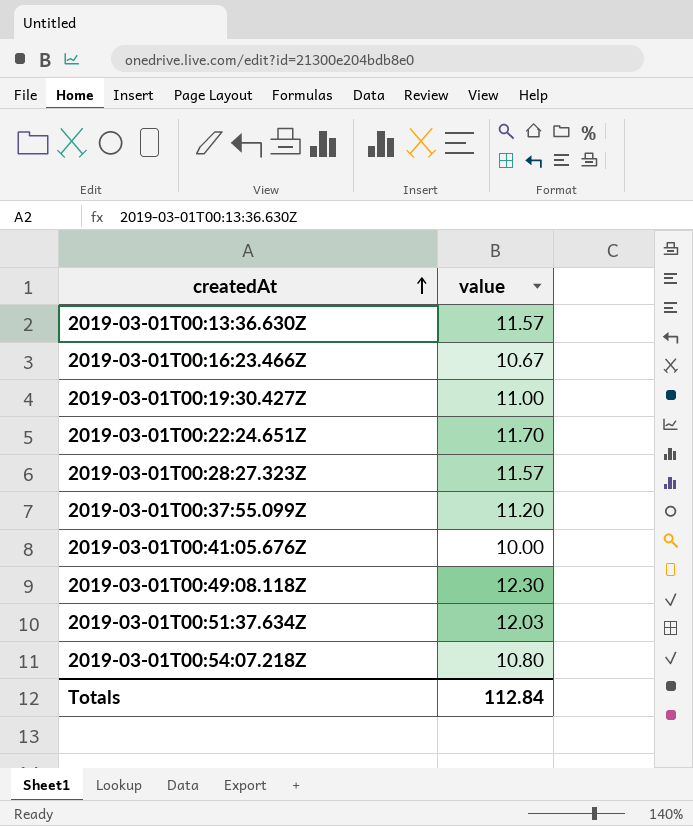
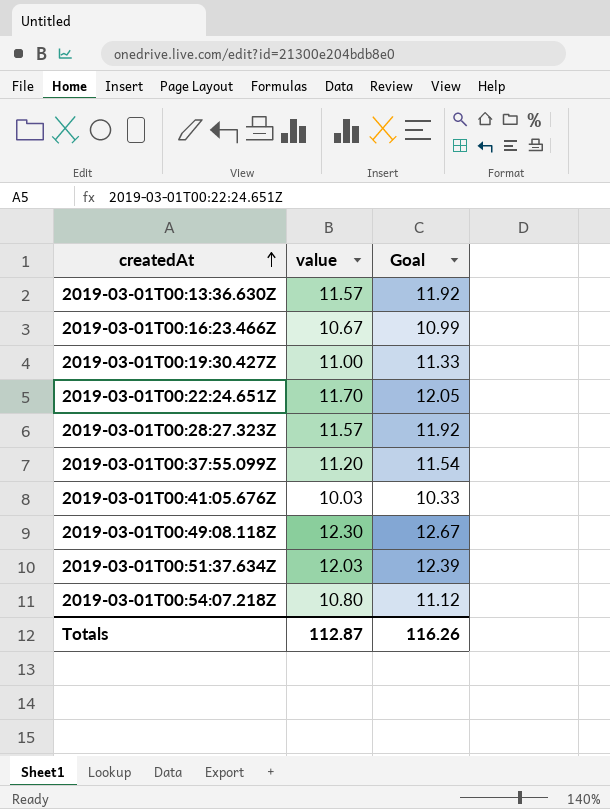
column Goal | formula: none -> [value] * 1.03
2019-03-01T00:41:05.676Z | value: 10.00 -> 10.03
Totals | value: 112.84 -> 112.87

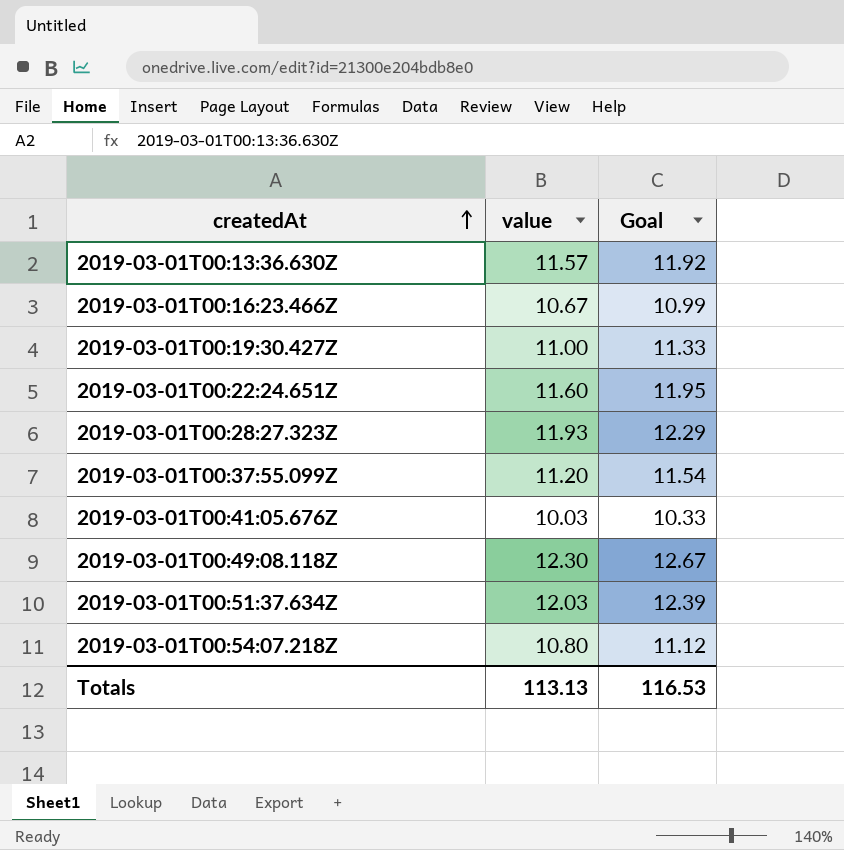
2019-03-01T00:22:24.651Z | value: 11.70 -> 11.60
2019-03-01T00:22:24.651Z | Goal: 12.05 -> 11.95
2019-03-01T00:28:27.323Z | value: 11.57 -> 11.93
2019-03-01T00:28:27.323Z | Goal: 11.92 -> 12.29
Totals | value: 112.87 -> 113.13
Totals | Goal: 116.26 -> 116.53

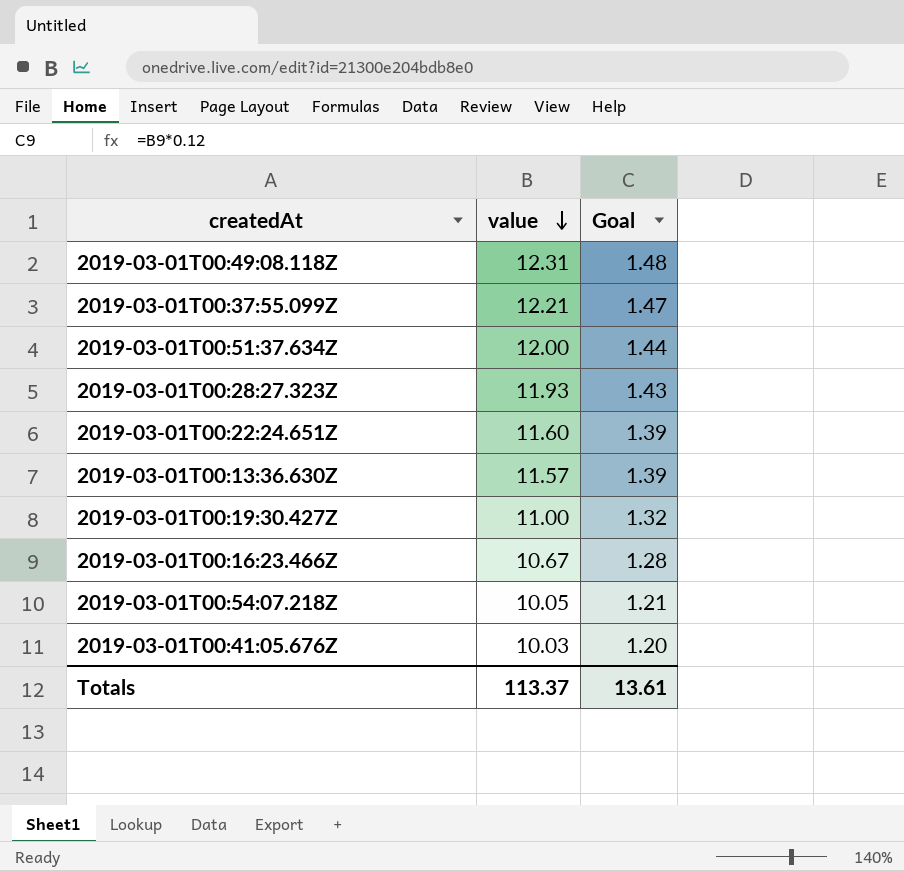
row order: createdAt ascending -> value descending
column Goal | formula: [value] * 1.03 -> [value] * 0.12
2019-03-01T00:49:08.118Z | value: 12.30 -> 12.31
2019-03-01T00:37:55.099Z | value: 11.20 -> 12.21
2019-03-01T00:51:37.634Z | value: 12.03 -> 12.00
2019-03-01T00:54:07.218Z | value: 10.80 -> 10.05
Totals | value: 113.13 -> 113.37
Totals | Goal: 116.53 -> 13.61

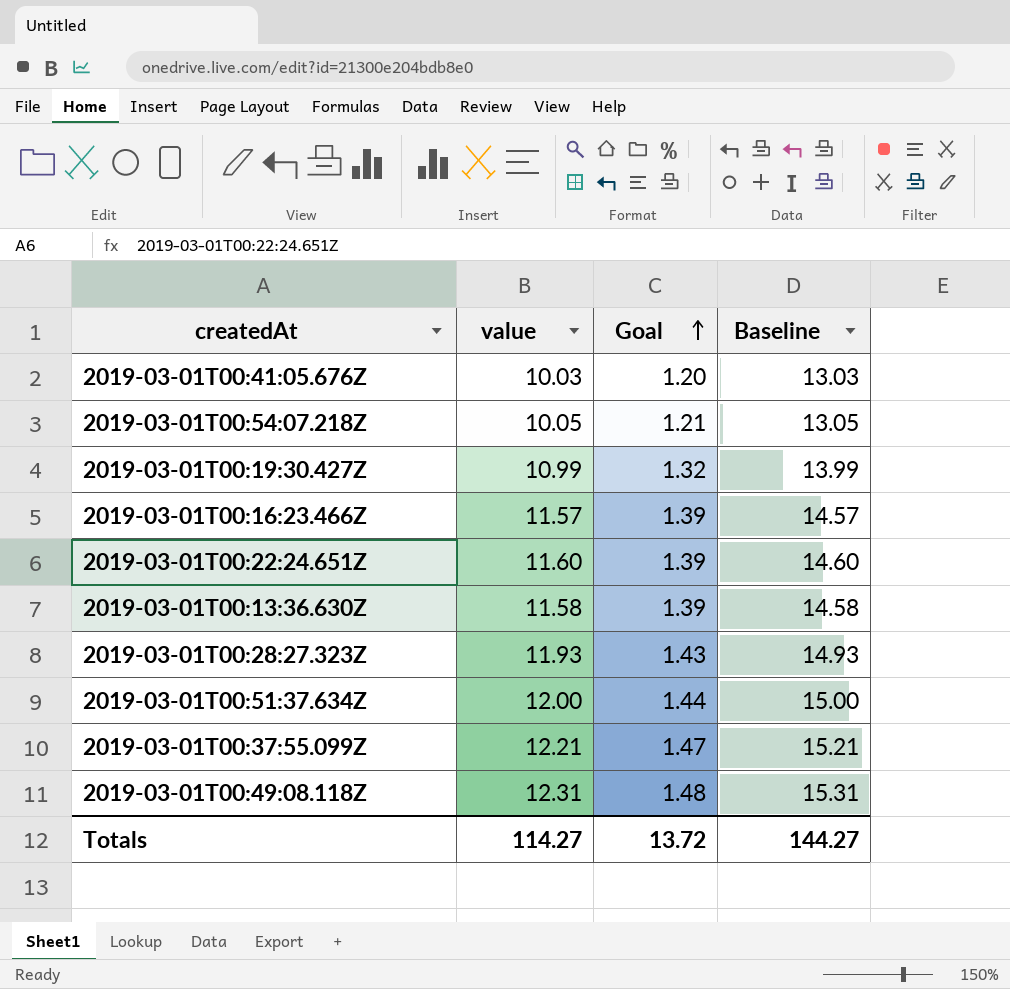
row order: value descending -> Goal ascending
column Baseline | formula: none -> [value] + 3
2019-03-01T00:19:30.427Z | value: 11.00 -> 10.99
2019-03-01T00:16:23.466Z | value: 10.67 -> 11.57
2019-03-01T00:16:23.466Z | Goal: 1.28 -> 1.39
2019-03-01T00:13:36.630Z | value: 11.57 -> 11.58
Totals | value: 113.37 -> 114.27
Totals | Goal: 13.61 -> 13.72

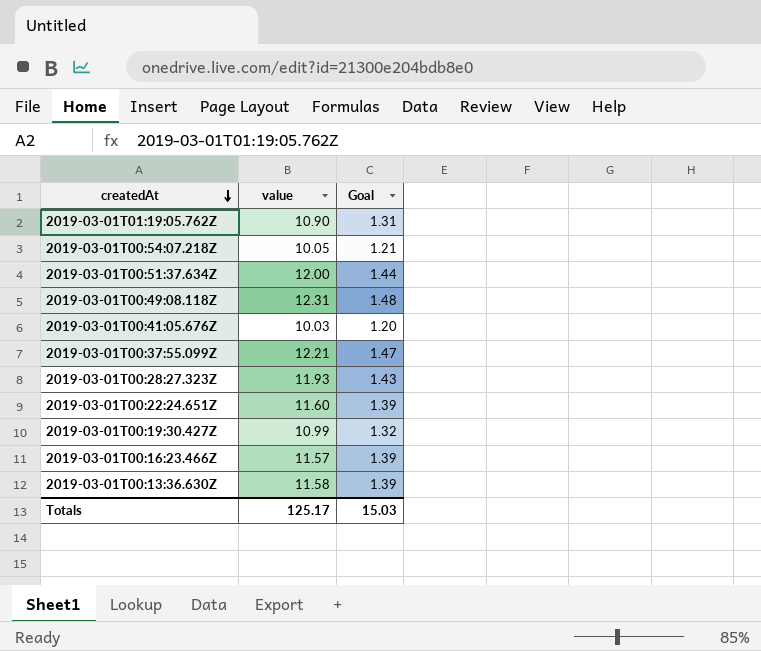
row order: Goal ascending -> createdAt descending
column Baseline | formula: [value] + 3 -> none
row 2019-03-01T01:19:05.762Z: none -> 10.90 | 1.31
Totals | value: 114.27 -> 125.17
Totals | Goal: 13.72 -> 15.03

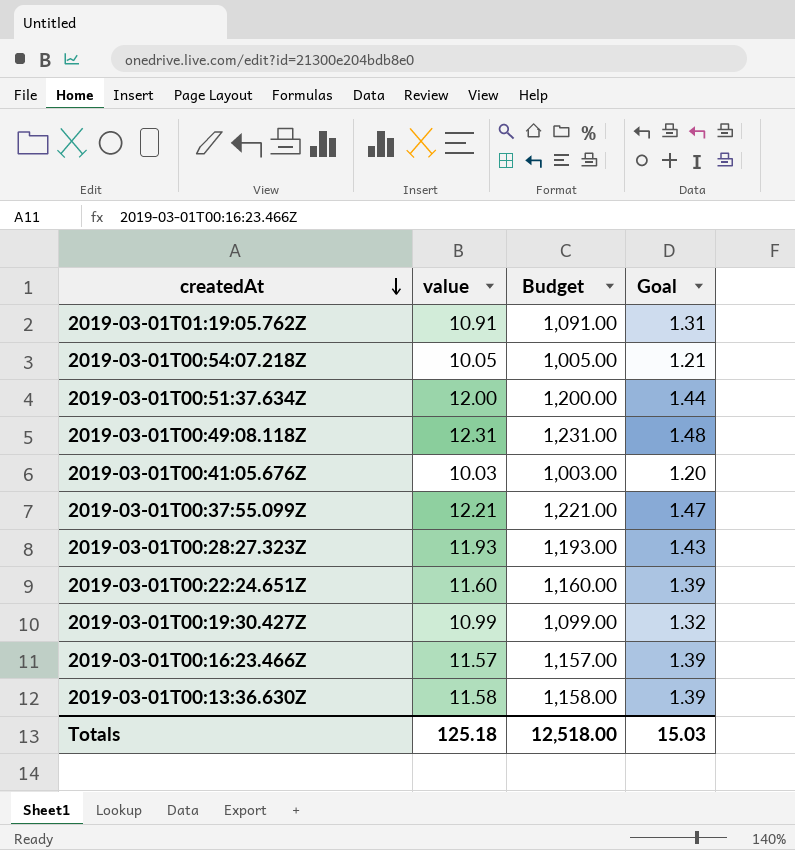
column Budget | formula: none -> [value] * 100
2019-03-01T01:19:05.762Z | value: 10.90 -> 10.91
Totals | value: 125.17 -> 125.18

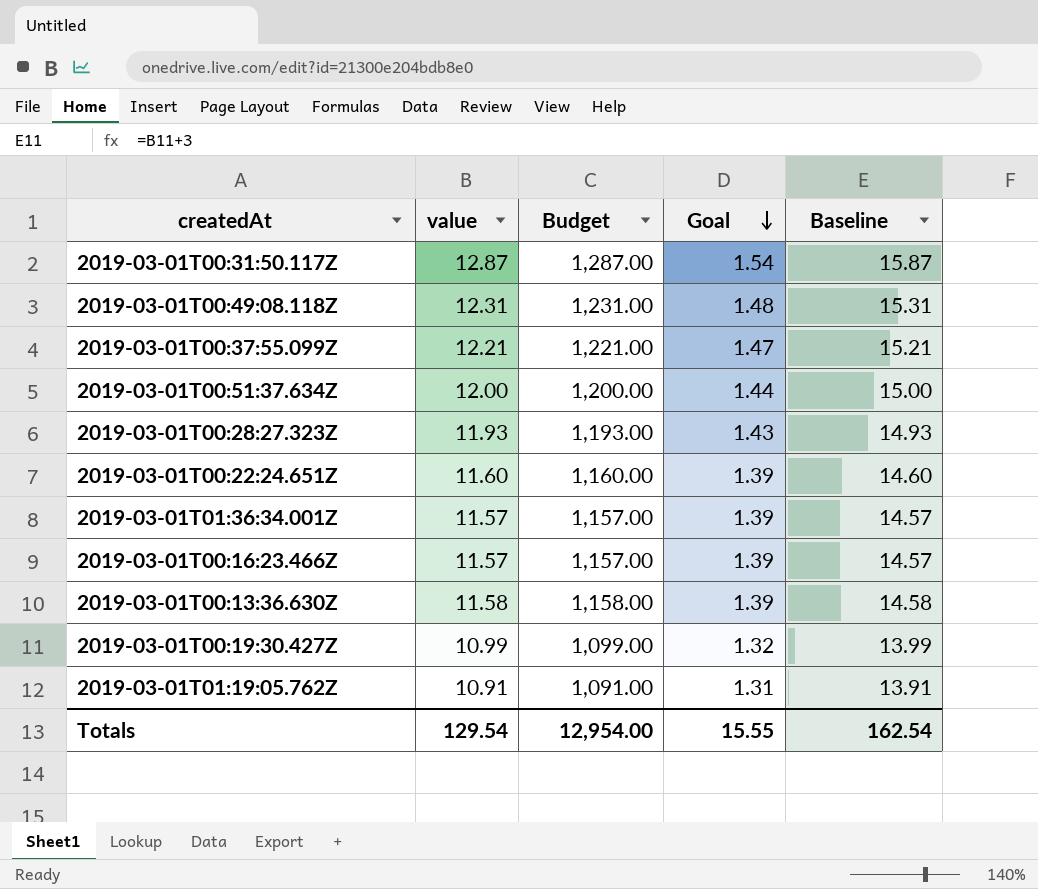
row order: createdAt descending -> Goal descending
column Baseline | formula: none -> [value] + 3
row 2019-03-01T00:54:07.218Z: 10.05 | 1,005.00 | 1.21 -> none
row 2019-03-01T00:41:05.676Z: 10.03 | 1,003.00 | 1.20 -> none
row 2019-03-01T00:31:50.117Z: none -> 12.87 | 1,287.00 | 1.54 | 15.87
row 2019-03-01T01:36:34.001Z: none -> 11.57 | 1,157.00 | 1.39 | 14.57
Totals | value: 125.18 -> 129.54
Totals | Budget: 12,518.00 -> 12,954.00
Totals | Goal: 15.03 -> 15.55

